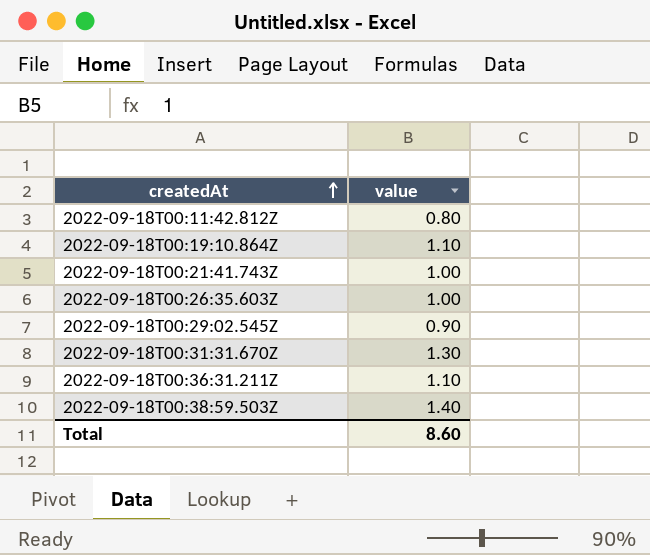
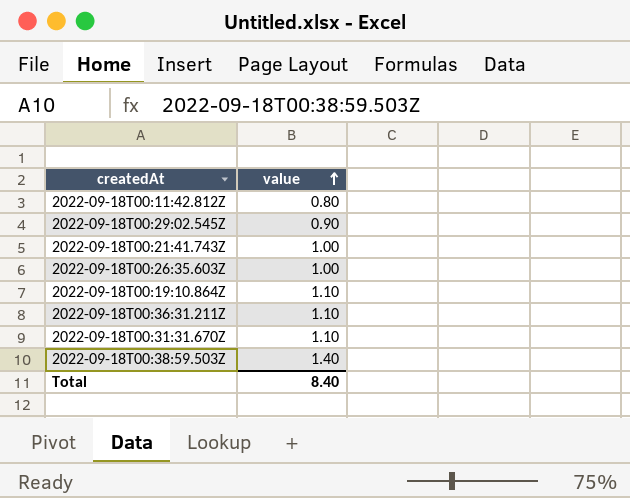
row order: createdAt ascending -> value ascending
2022-09-18T00:31:31.670Z | value: 1.30 -> 1.10
Total | value: 8.60 -> 8.40

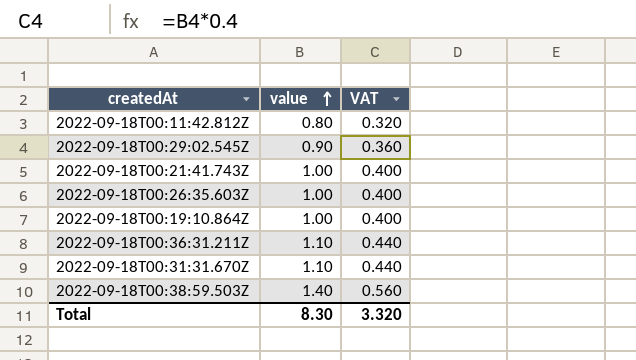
column VAT | formula: none -> [value] * 0.4
2022-09-18T00:19:10.864Z | value: 1.10 -> 1.00
Total | value: 8.40 -> 8.30

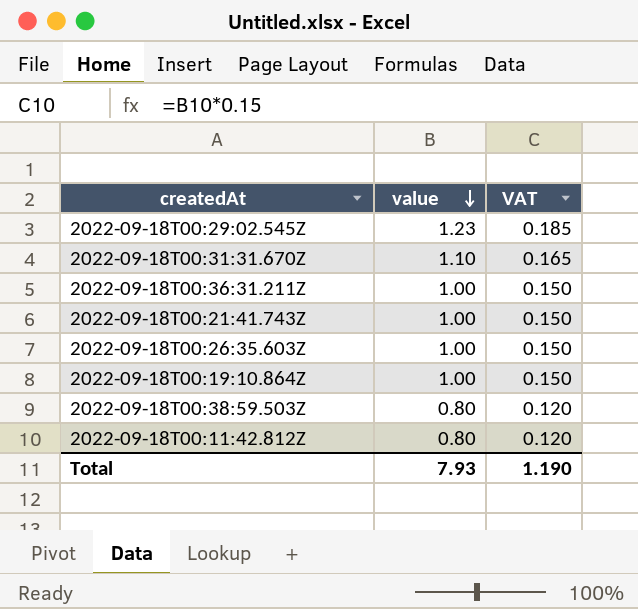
row order: value ascending -> value descending
column VAT | formula: [value] * 0.4 -> [value] * 0.15
2022-09-18T00:29:02.545Z | value: 0.90 -> 1.23
2022-09-18T00:36:31.211Z | value: 1.10 -> 1.00
2022-09-18T00:38:59.503Z | value: 1.40 -> 0.80
Total | value: 8.30 -> 7.93
Total | VAT: 3.320 -> 1.190

